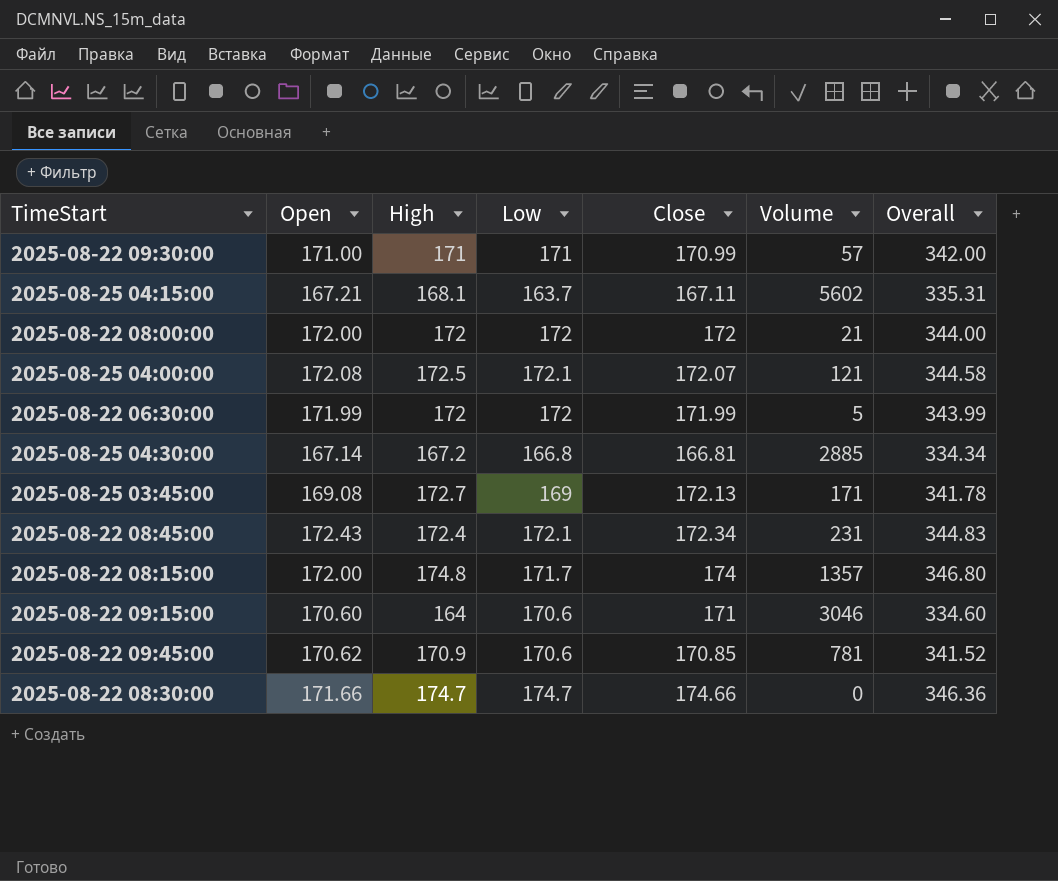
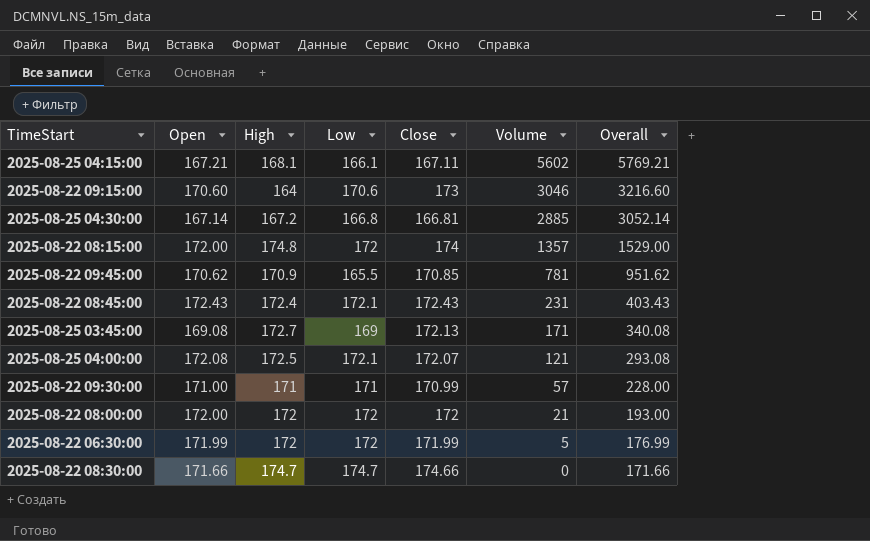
row order: none -> Volume descending
column Overall | formula: [Open] + [High] -> [Open] + [Volume]
2025-08-25 04:15:00 | Low: 163.7 -> 166.1
2025-08-22 09:15:00 | Close: 171 -> 173
2025-08-22 08:15:00 | Low: 171.7 -> 172
2025-08-22 09:45:00 | Low: 170.6 -> 165.5
2025-08-22 08:45:00 | Close: 172.34 -> 172.43

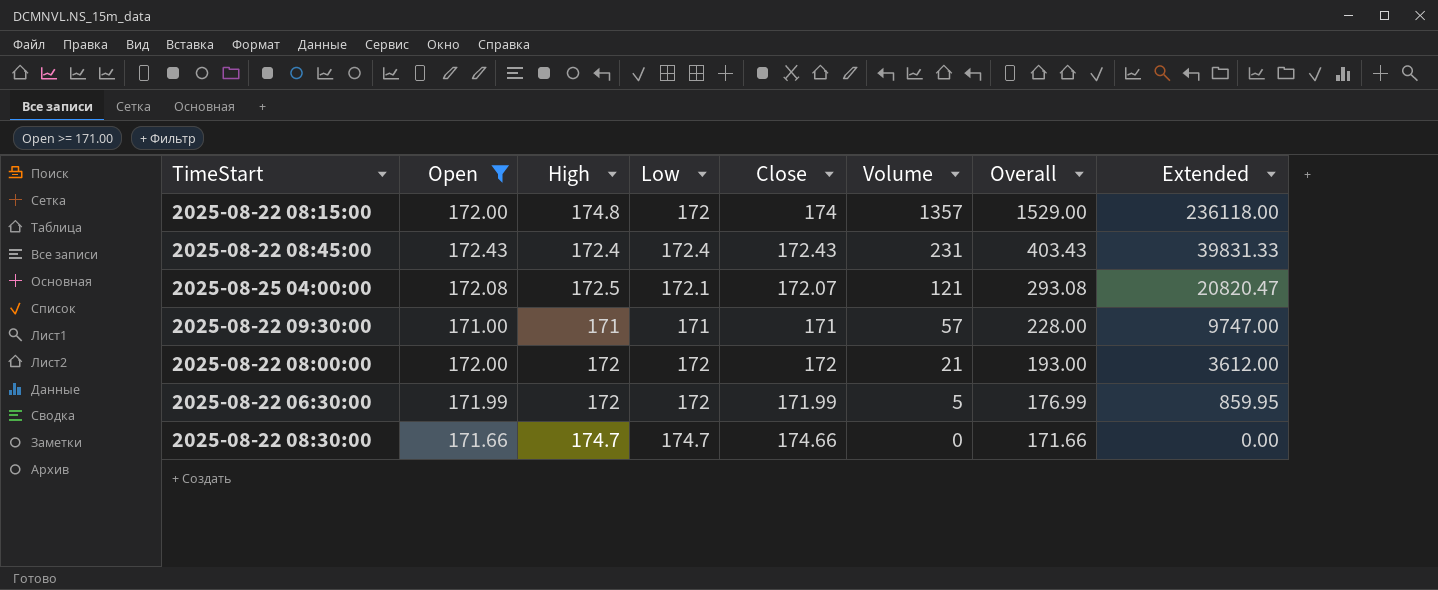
filter: none -> Open >= 171.00
column Extended | formula: none -> [Close] * [Volume]
2025-08-22 08:45:00 | Low: 172.1 -> 172.4
2025-08-22 09:30:00 | Close: 170.99 -> 171

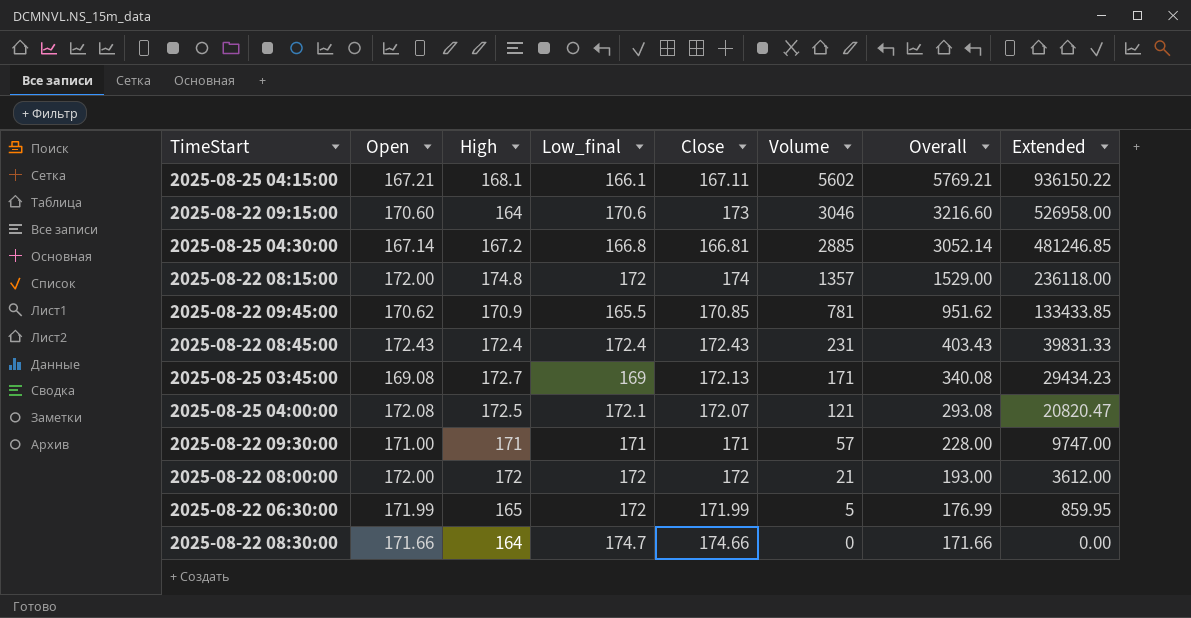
filter: Open >= 171.00 -> none
column name: Low -> Low_final
2025-08-22 06:30:00 | High: 172 -> 165
2025-08-22 08:30:00 | High: 174.7 -> 164

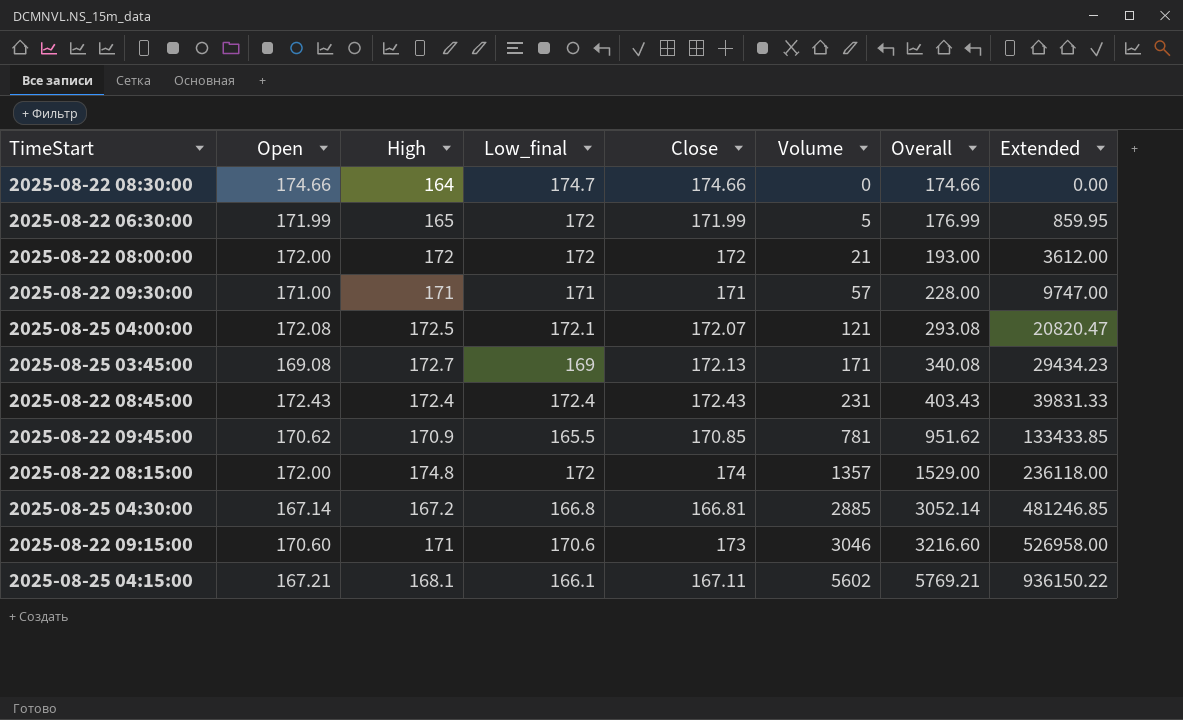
row order: Volume descending -> Volume ascending
2025-08-22 08:30:00 | Open: 171.66 -> 174.66
2025-08-22 08:30:00 | Overall: 171.66 -> 174.66
2025-08-22 09:15:00 | High: 164 -> 171

